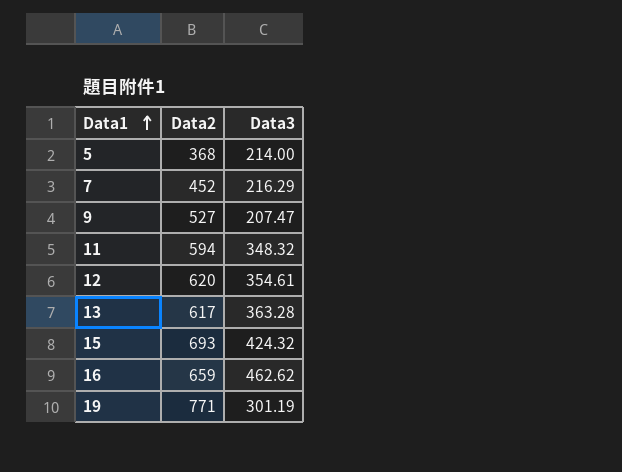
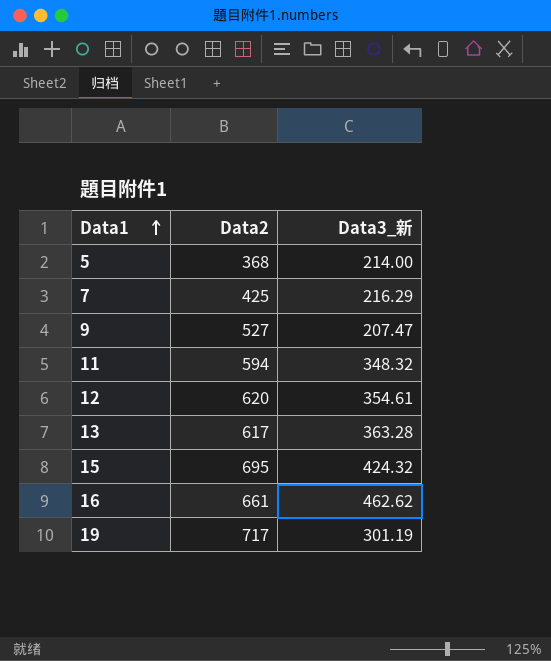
column name: Data3 -> Data3_新
7 | Data2: 452 -> 425
15 | Data2: 693 -> 695
16 | Data2: 659 -> 661
19 | Data2: 771 -> 717

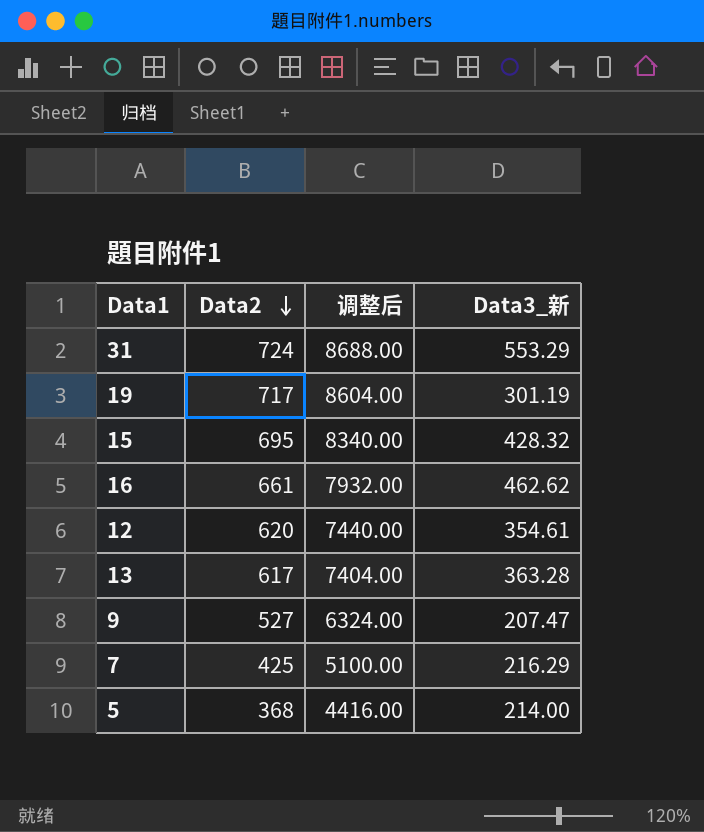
row order: Data1 ascending -> Data2 descending
column 调整后 | formula: none -> [Data2] * 12
row 11: 594 | 348.32 -> none
row 31: none -> 724 | 8688.00 | 553.29
15 | Data3_新: 424.32 -> 428.32

